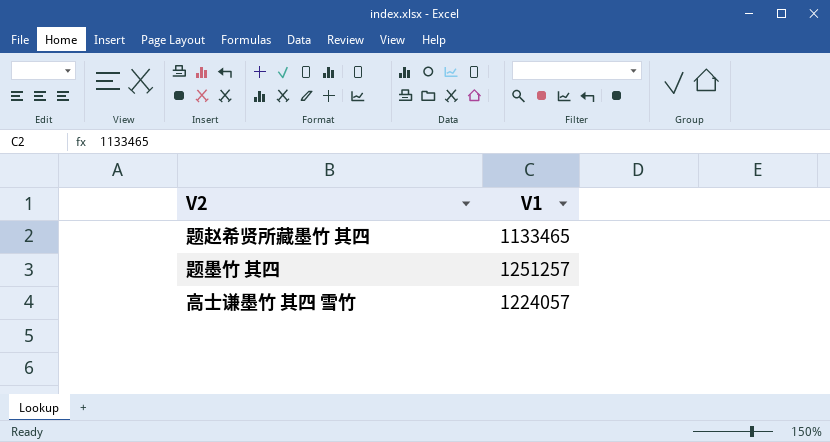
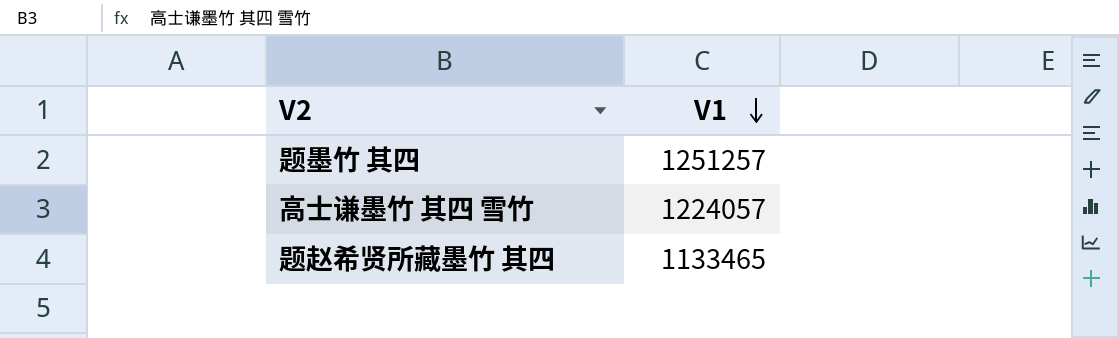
row order: none -> V1 descending

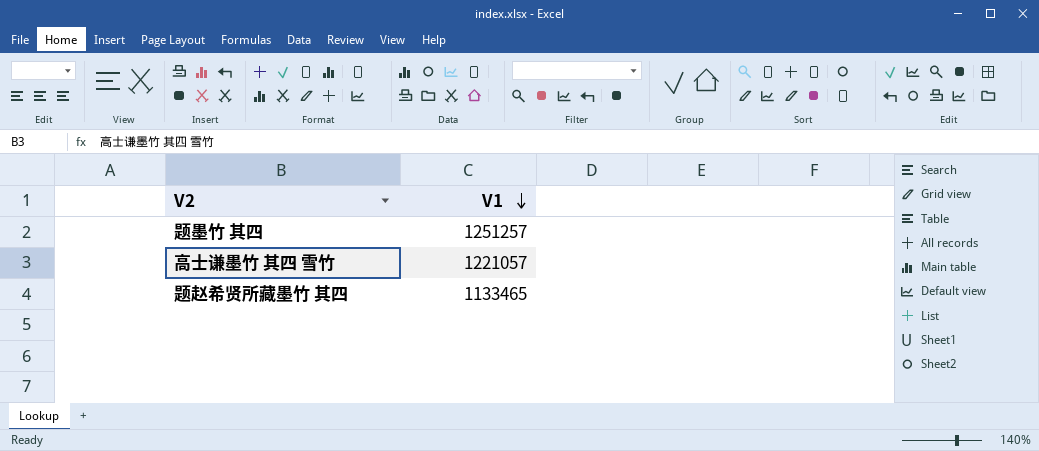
高士谦墨竹 其四 雪竹 | V1: 1224057 -> 1221057

